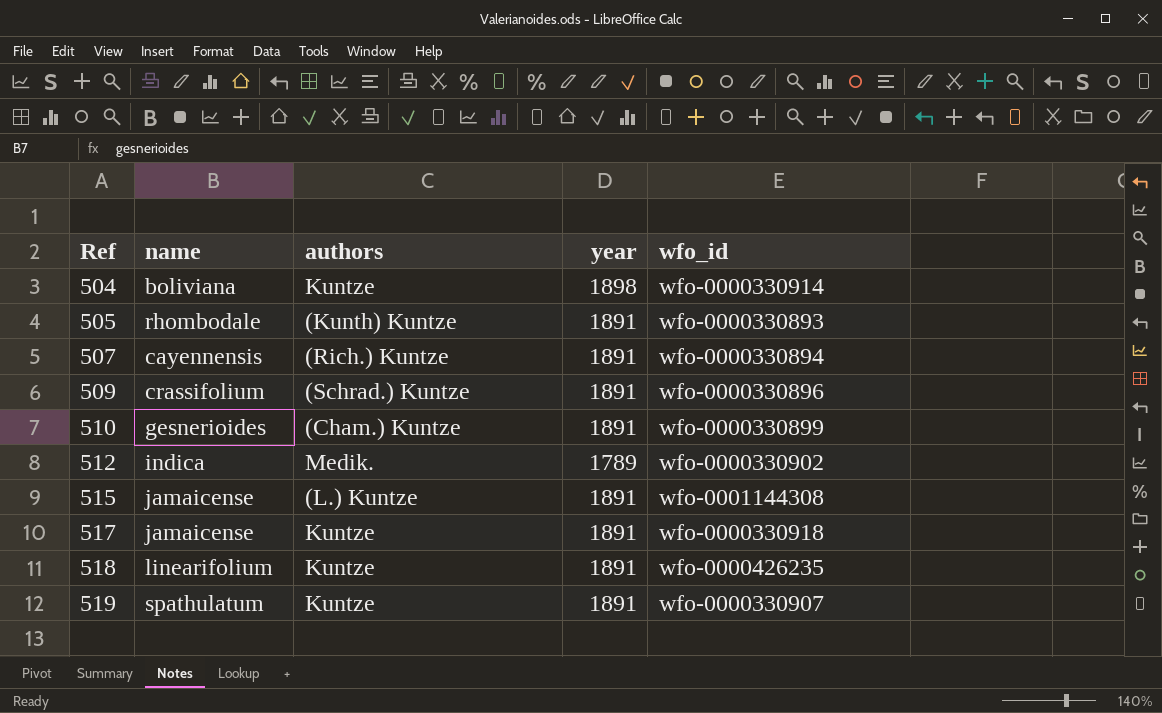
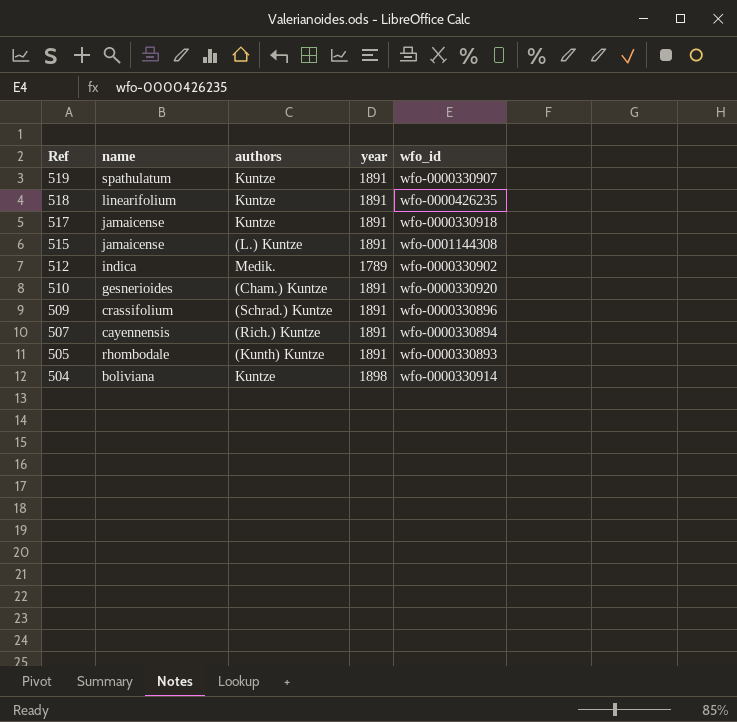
row order: Ref ascending -> Ref descending
510 | wfo_id: wfo-0000330899 -> wfo-0000330920

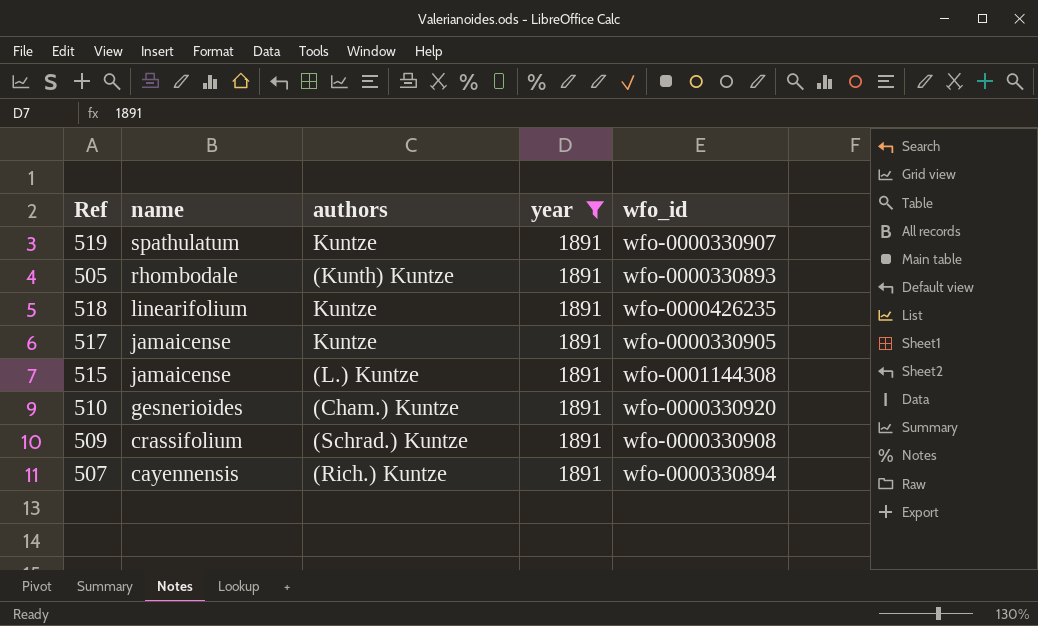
filter: none -> year = 1891
row order: Ref descending -> name descending
517 | wfo_id: wfo-0000330918 -> wfo-0000330905
509 | wfo_id: wfo-0000330896 -> wfo-0000330908

